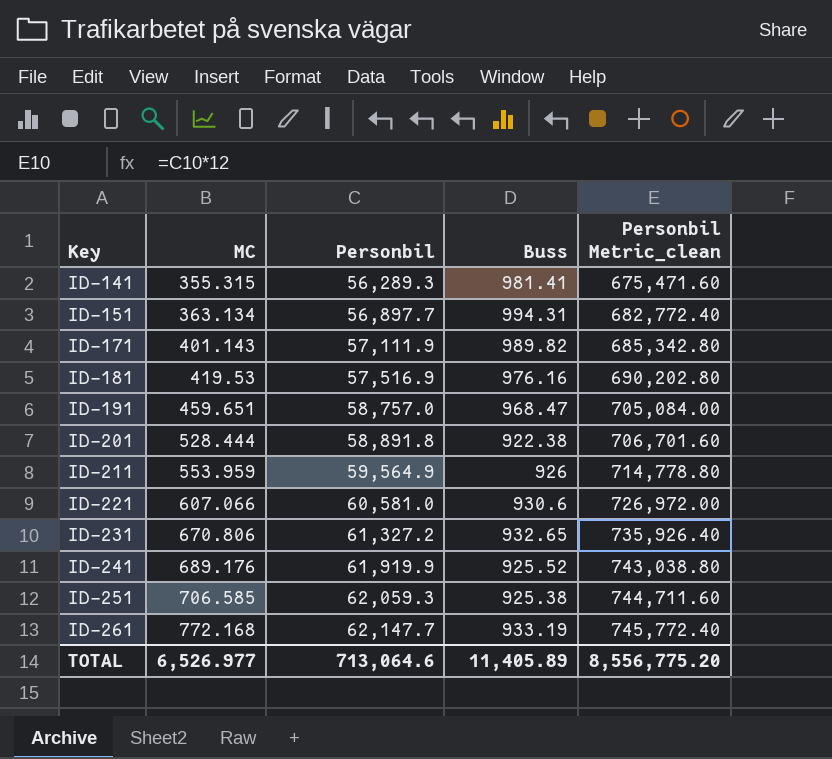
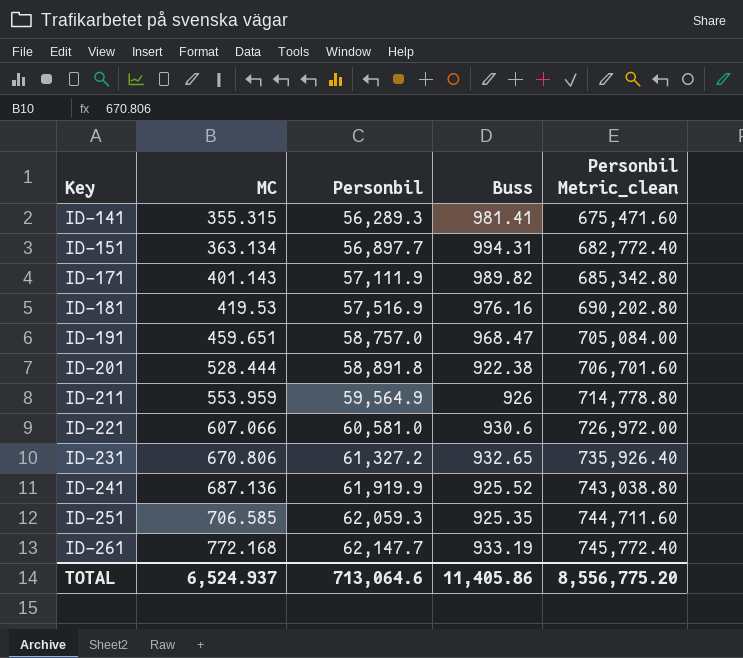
ID-241 | MC: 689.176 -> 687.136
ID-251 | Buss: 925.38 -> 925.35
TOTAL | MC: 6,526.977 -> 6,524.937
TOTAL | Buss: 11,405.89 -> 11,405.86

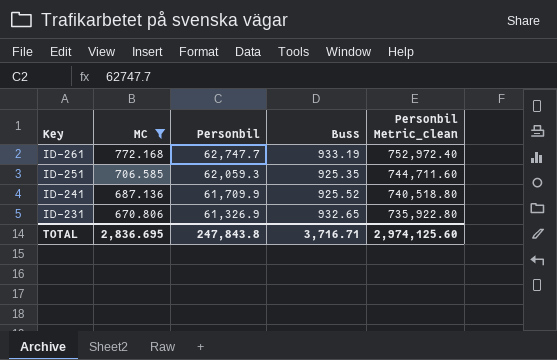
filter: none -> MC >= 670.806
row order: Key ascending -> Key descending
ID-261 | Personbil: 62,147.7 -> 62,747.7
ID-261 | Personbil Metric_clean: 745,772.40 -> 752,972.40
ID-241 | Personbil: 61,919.9 -> 61,709.9
ID-241 | Personbil Metric_clean: 743,038.80 -> 740,518.80
ID-231 | Personbil: 61,327.2 -> 61,326.9
ID-231 | Personbil Metric_clean: 735,926.40 -> 735,922.80
TOTAL | MC: 6,524.937 -> 2,836.695
TOTAL | Personbil: 713,064.6 -> 247,843.8
TOTAL | Buss: 11,405.86 -> 3,716.71
TOTAL | Personbil Metric_clean: 8,556,775.20 -> 2,974,125.60

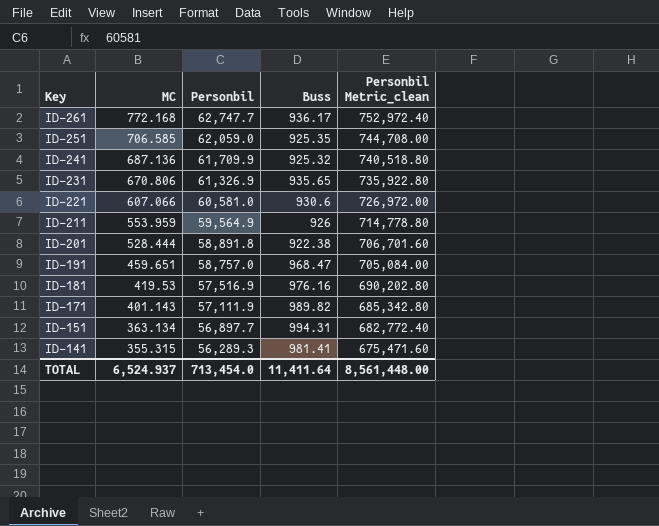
filter: MC >= 670.806 -> none
ID-261 | Buss: 933.19 -> 936.17
ID-251 | Personbil: 62,059.3 -> 62,059.0
ID-251 | Personbil Metric_clean: 744,711.60 -> 744,708.00
ID-241 | Buss: 925.52 -> 925.32
ID-231 | Buss: 932.65 -> 935.65
TOTAL | MC: 2,836.695 -> 6,524.937
TOTAL | Personbil: 247,843.8 -> 713,454.0
TOTAL | Buss: 3,716.71 -> 11,411.64
TOTAL | Personbil Metric_clean: 2,974,125.60 -> 8,561,448.00

